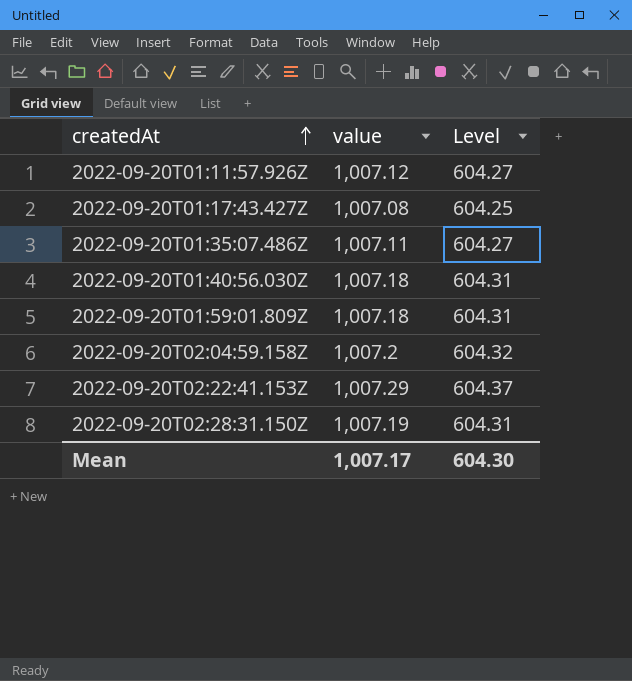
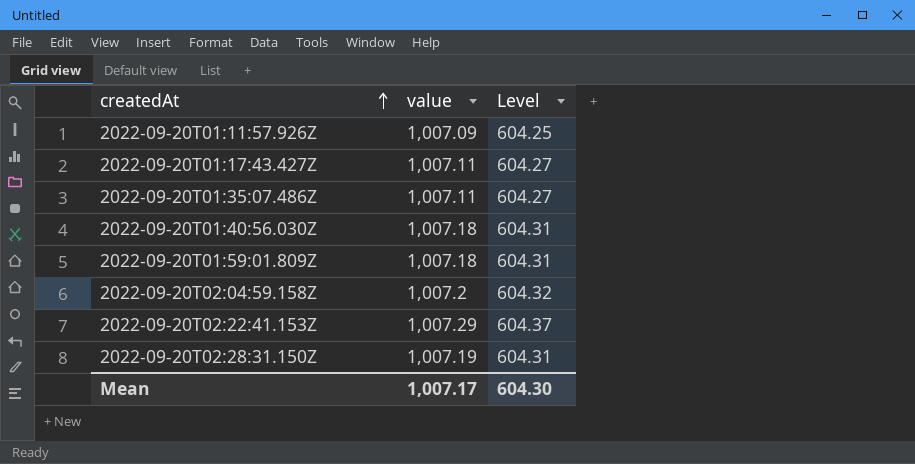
2022-09-20T01:11:57.926Z | value: 1,007.12 -> 1,007.09
2022-09-20T01:11:57.926Z | Level: 604.27 -> 604.25
2022-09-20T01:17:43.427Z | value: 1,007.08 -> 1,007.11
2022-09-20T01:17:43.427Z | Level: 604.25 -> 604.27

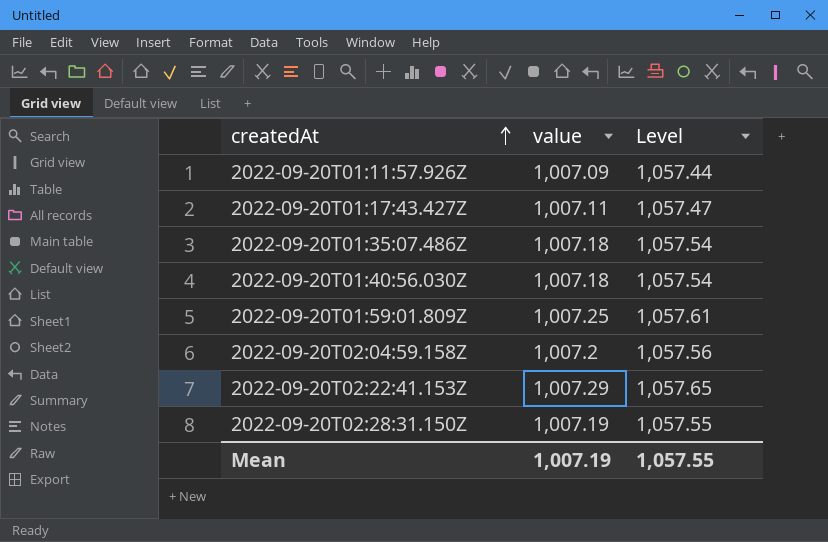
column Level | formula: [value] * 0.6 -> [value] * 1.05
2022-09-20T01:35:07.486Z | value: 1,007.11 -> 1,007.18
2022-09-20T01:59:01.809Z | value: 1,007.18 -> 1,007.25
Mean | value: 1,007.17 -> 1,007.19
Mean | Level: 604.30 -> 1,057.55

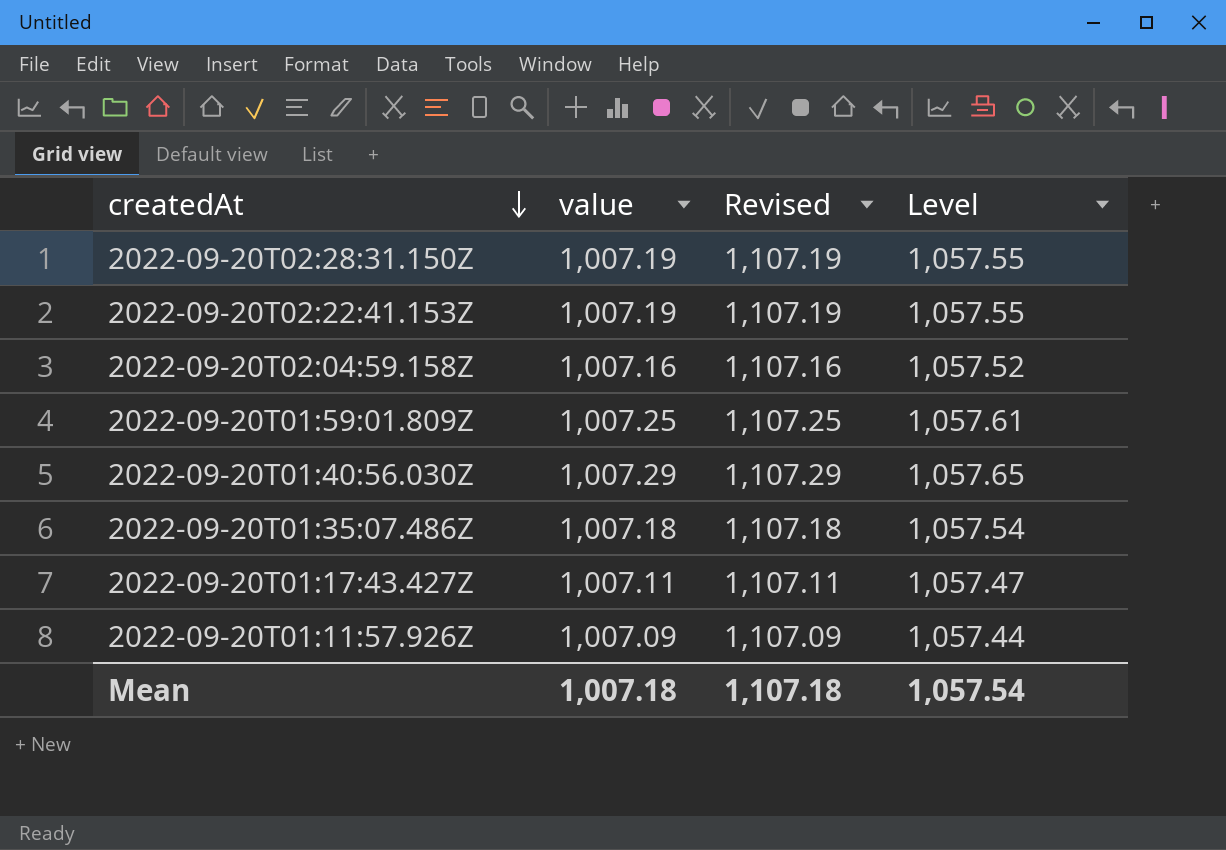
row order: createdAt ascending -> createdAt descending
column Revised | formula: none -> [value] + 100
2022-09-20T02:22:41.153Z | value: 1,007.29 -> 1,007.19
2022-09-20T02:22:41.153Z | Level: 1,057.65 -> 1,057.55
2022-09-20T02:04:59.158Z | value: 1,007.2 -> 1,007.16
2022-09-20T02:04:59.158Z | Level: 1,057.56 -> 1,057.52
2022-09-20T01:40:56.030Z | value: 1,007.18 -> 1,007.29
2022-09-20T01:40:56.030Z | Level: 1,057.54 -> 1,057.65
Mean | value: 1,007.19 -> 1,007.18
Mean | Level: 1,057.55 -> 1,057.54

